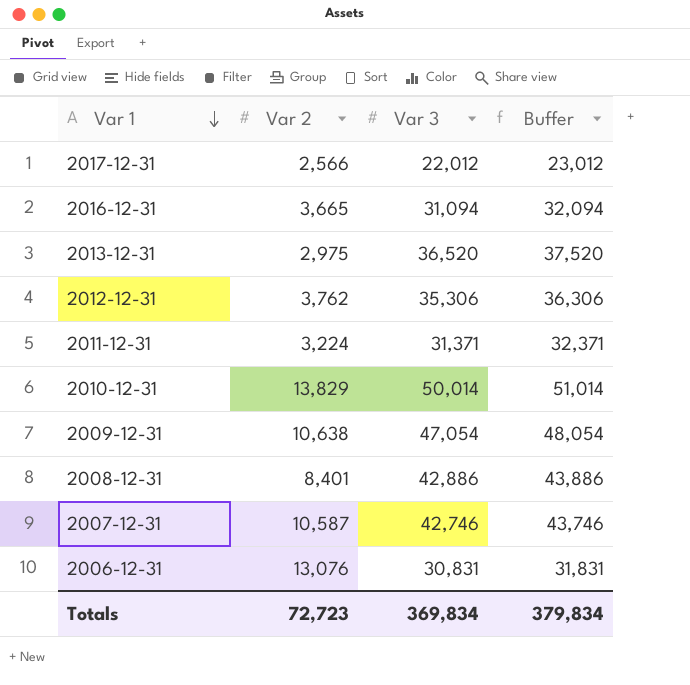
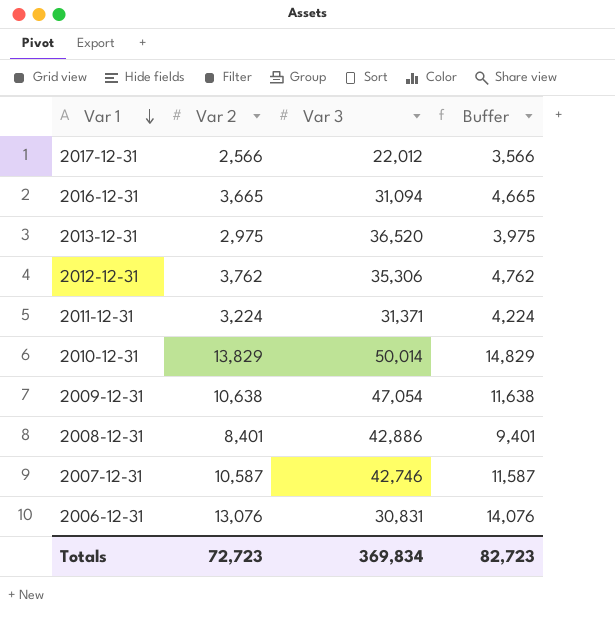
column Buffer | formula: [Var 3] + 1000 -> [Var 2] + 1000
Totals | Buffer: 379,834 -> 82,723

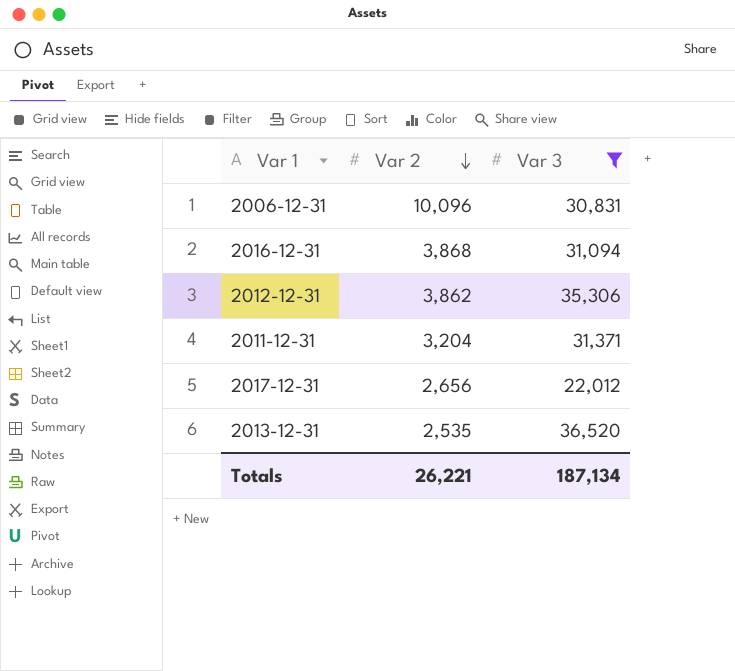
filter: none -> Var 3 <= 36,520
row order: Var 1 descending -> Var 2 descending
column Buffer | formula: [Var 2] + 1000 -> none
2006-12-31 | Var 2: 13,076 -> 10,096
2016-12-31 | Var 2: 3,665 -> 3,868
2012-12-31 | Var 2: 3,762 -> 3,862
2011-12-31 | Var 2: 3,224 -> 3,204
2017-12-31 | Var 2: 2,566 -> 2,656
2013-12-31 | Var 2: 2,975 -> 2,535
Totals | Var 2: 72,723 -> 26,221
Totals | Var 3: 369,834 -> 187,134

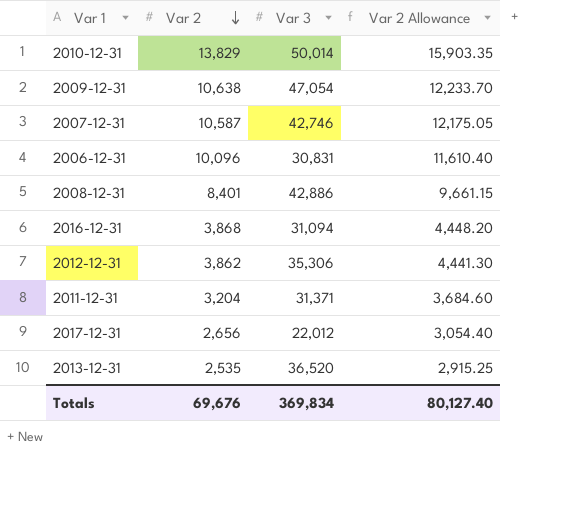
filter: Var 3 <= 36,520 -> none
column Var 2 Allowance | formula: none -> [Var 2] * 1.15
Totals | Var 2: 26,221 -> 69,676
Totals | Var 3: 187,134 -> 369,834

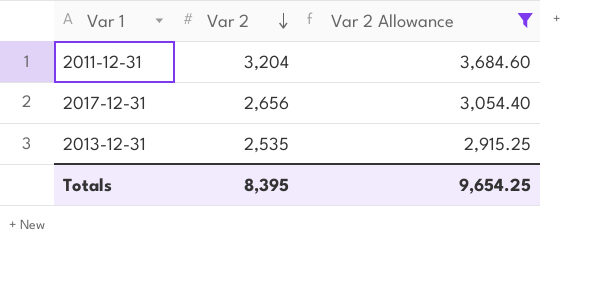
filter: none -> Var 2 Allowance <= 3,684.60
column Var 3 | position: 3 -> none
Totals | Var 2: 69,676 -> 8,395
Totals | Var 2 Allowance: 80,127.40 -> 9,654.25

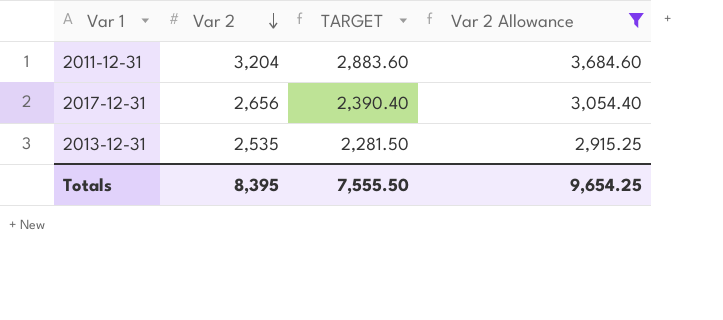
column TARGET | formula: none -> [Var 2] * 0.9

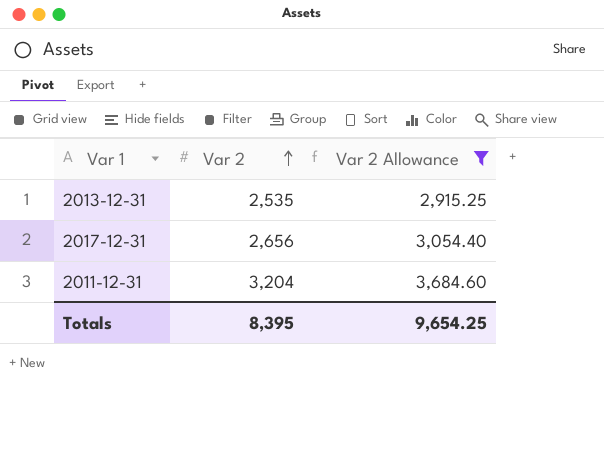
row order: Var 2 descending -> Var 2 ascending
column TARGET | formula: [Var 2] * 0.9 -> none

